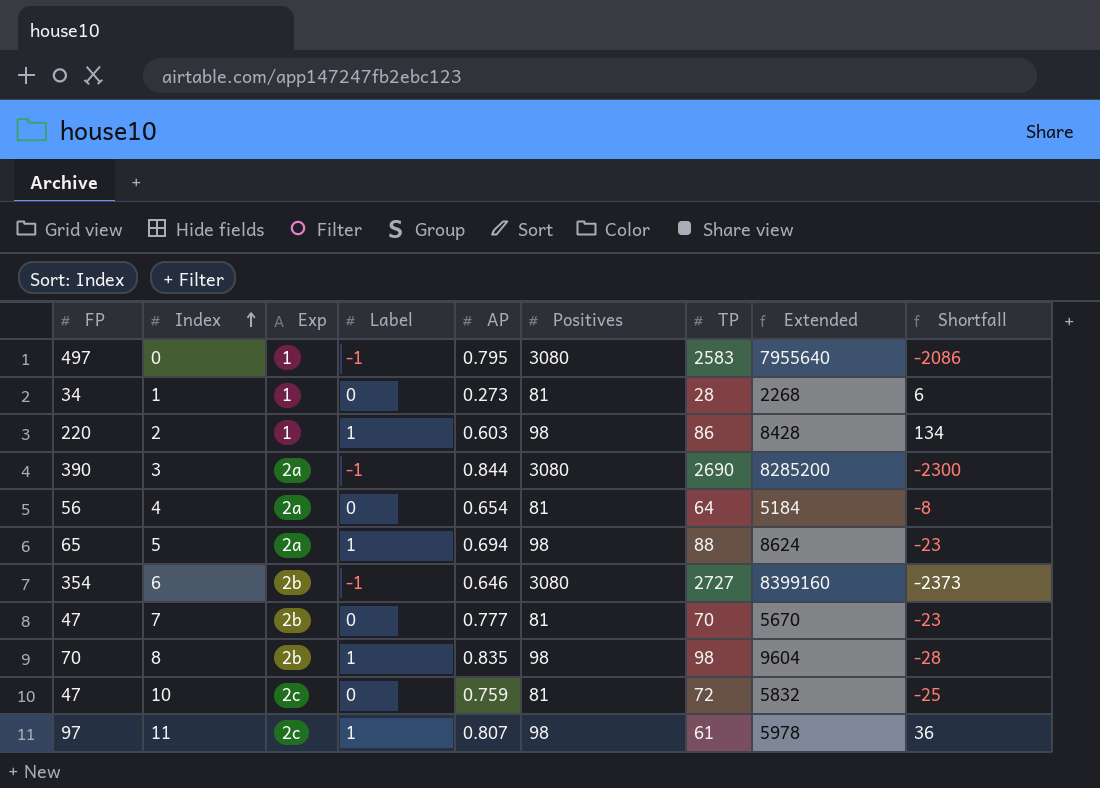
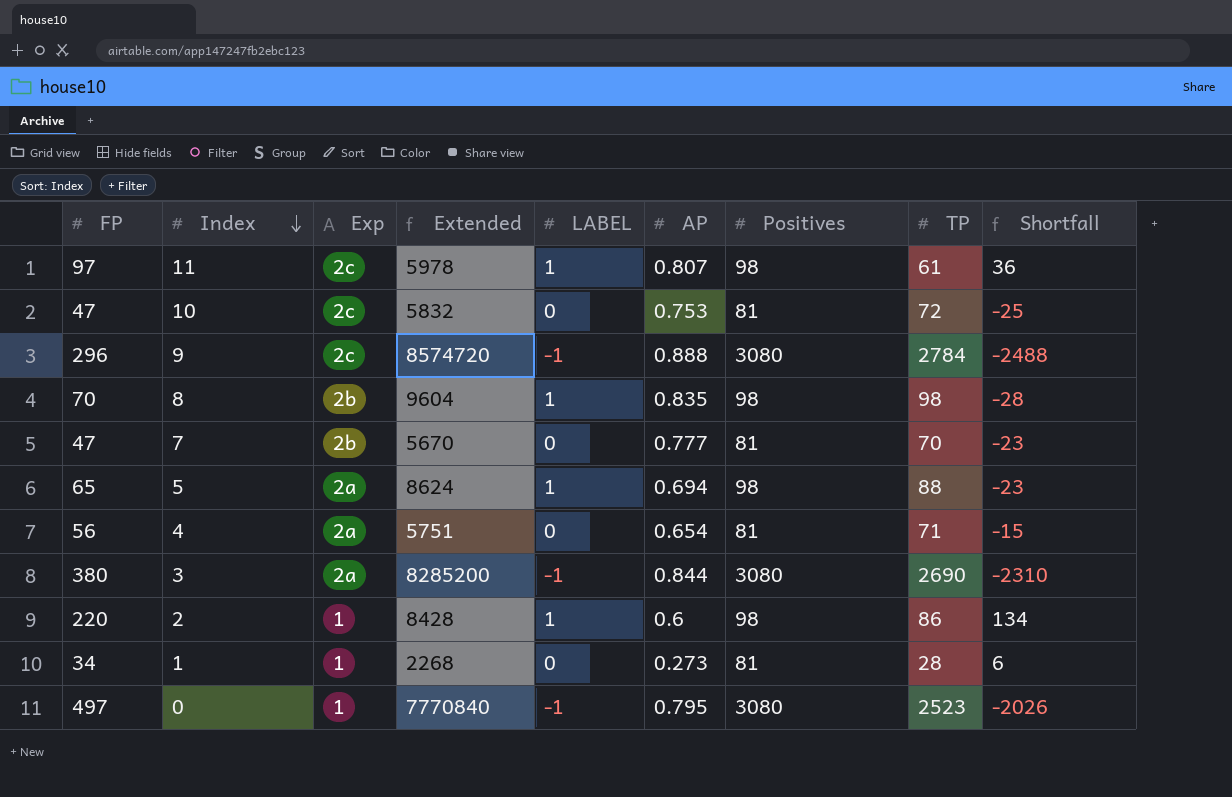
row order: Index ascending -> Index descending
column Extended | position: 8 -> 4
column name: Label -> LABEL
row 6: 354 | 2b | -1 | 0.646 | 3080 | 2727 | 8399160 | -2373 -> none
10 | AP: 0.759 -> 0.753
row 9: none -> 296 | 2c | 8574720 | -1 | 0.888 | 3080 | 2784 | -2488
4 | Extended: 5184 -> 5751
4 | TP: 64 -> 71
4 | Shortfall: -8 -> -15
3 | FP: 390 -> 380
3 | Shortfall: -2300 -> -2310
2 | AP: 0.603 -> 0.6
0 | Extended: 7955640 -> 7770840
0 | TP: 2583 -> 2523
0 | Shortfall: -2086 -> -2026

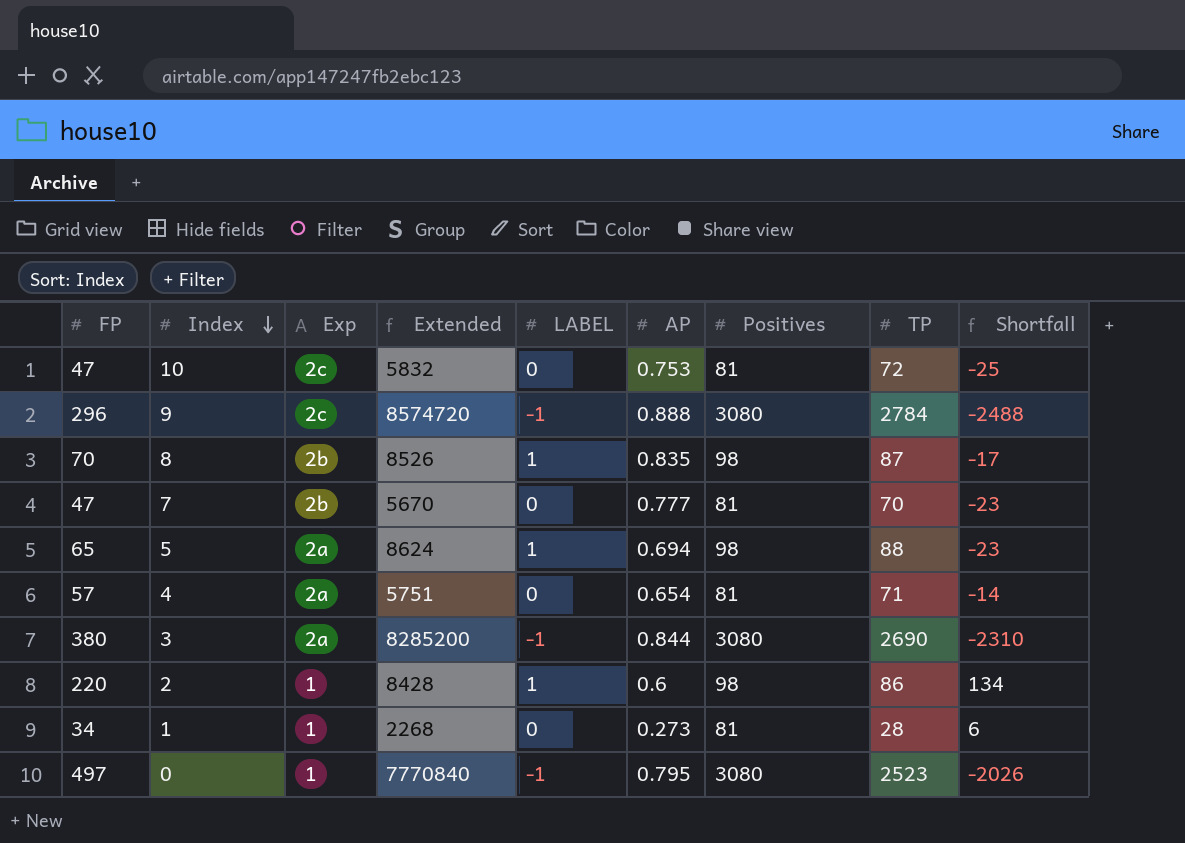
row 11: 97 | 2c | 5978 | 1 | 0.807 | 98 | 61 | 36 -> none
8 | Extended: 9604 -> 8526
8 | TP: 98 -> 87
8 | Shortfall: -28 -> -17
4 | FP: 56 -> 57
4 | Shortfall: -15 -> -14

